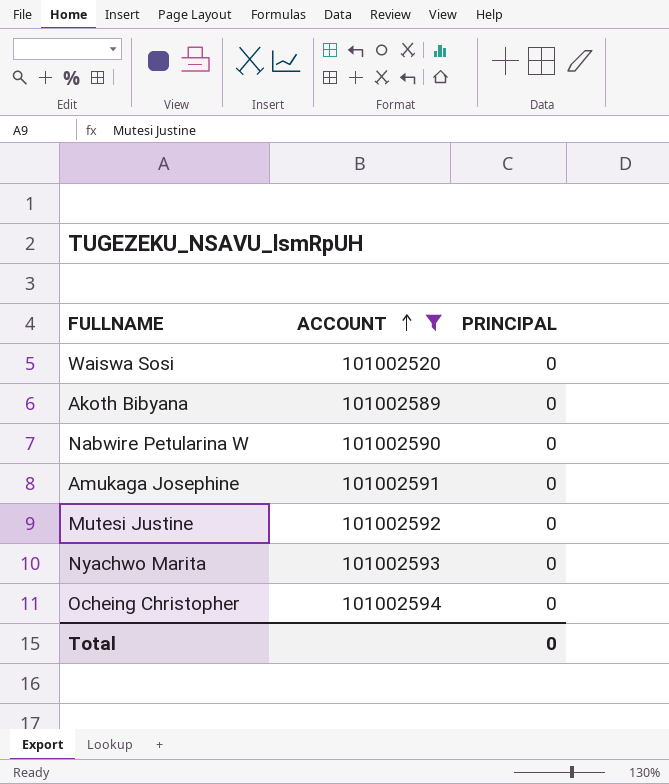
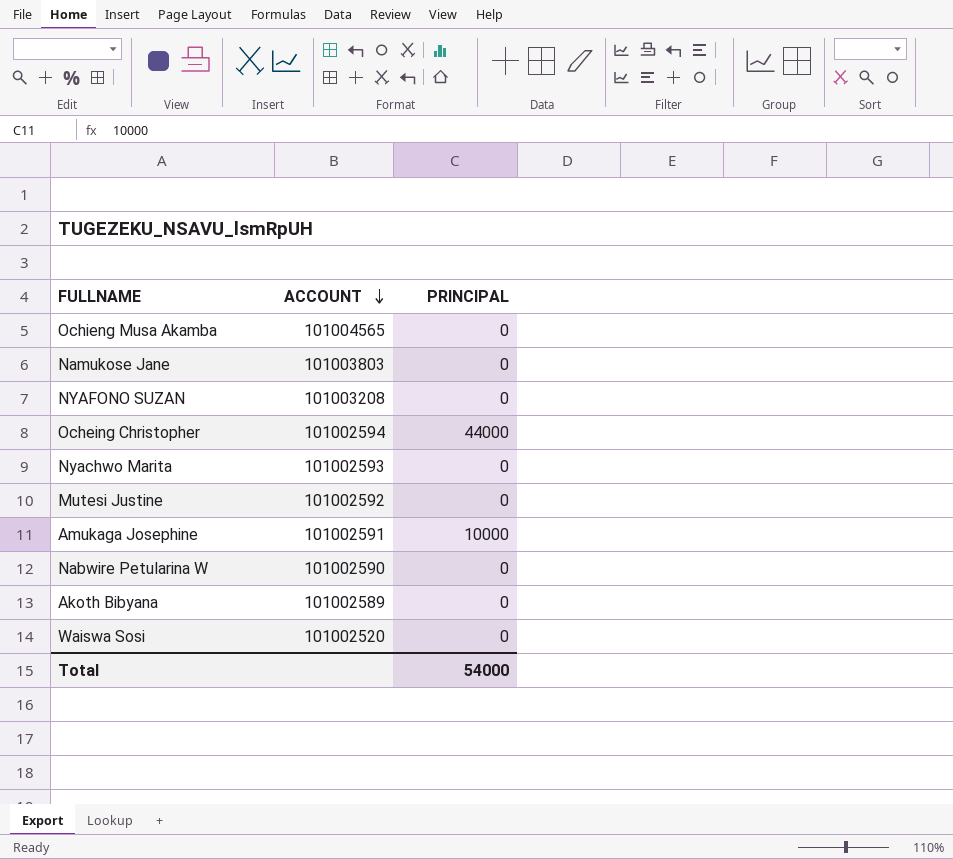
filter: ACCOUNT <= 101002594 -> none
row order: ACCOUNT ascending -> ACCOUNT descending
Ocheing Christopher | PRINCIPAL: 0 -> 44000
Amukaga Josephine | PRINCIPAL: 0 -> 10000
Total | PRINCIPAL: 0 -> 54000

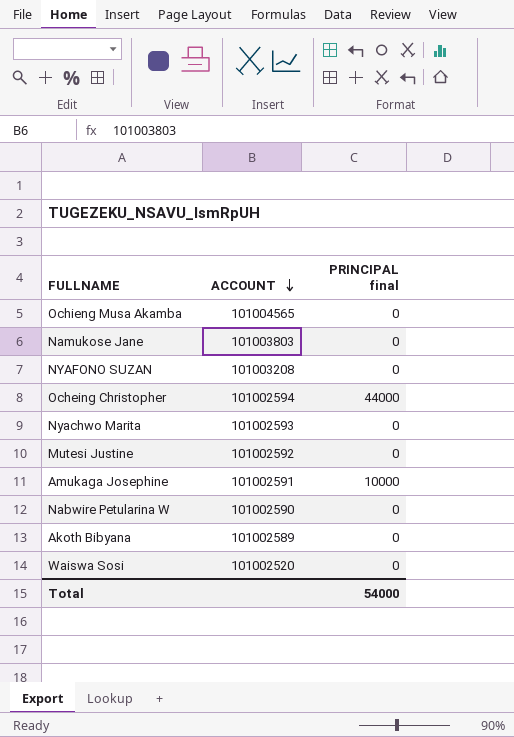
column name: PRINCIPAL -> PRINCIPAL final

